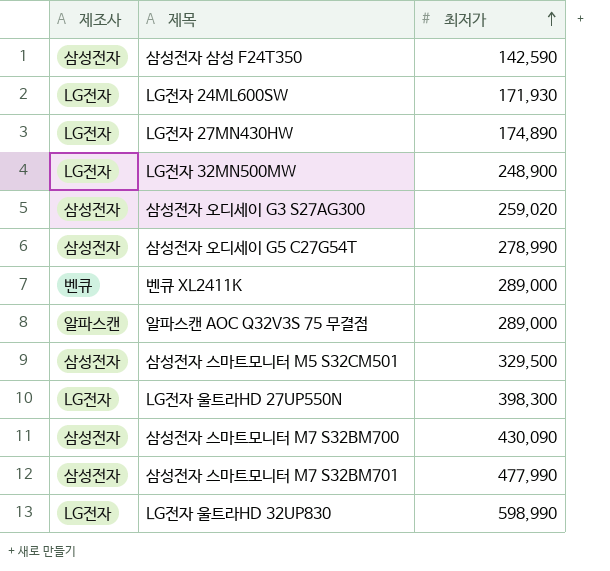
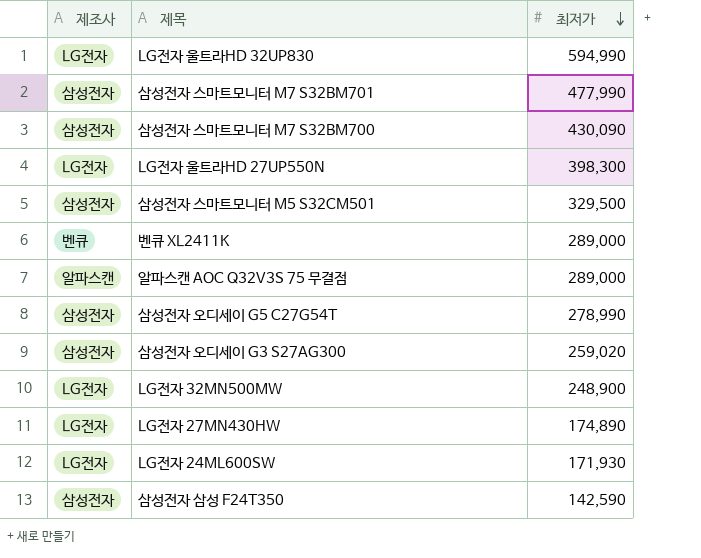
row order: 최저가 ascending -> 최저가 descending
LG전자 울트라HD 32UP830 | 최저가: 598,990 -> 594,990

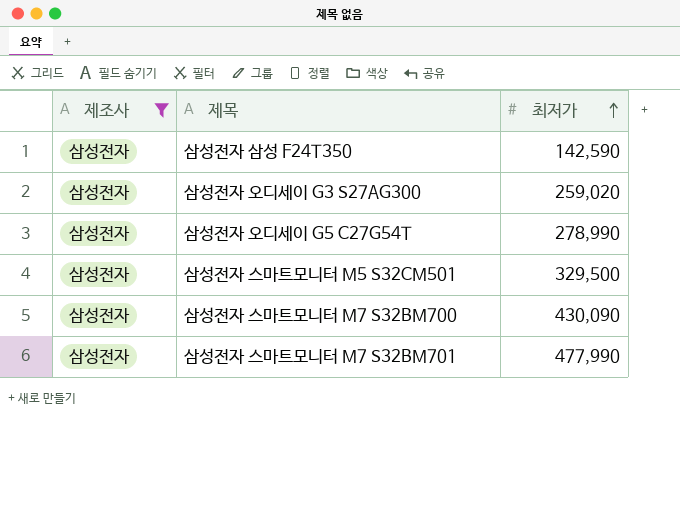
filter: none -> 제조사 = 삼성전자
row order: 최저가 descending -> 최저가 ascending

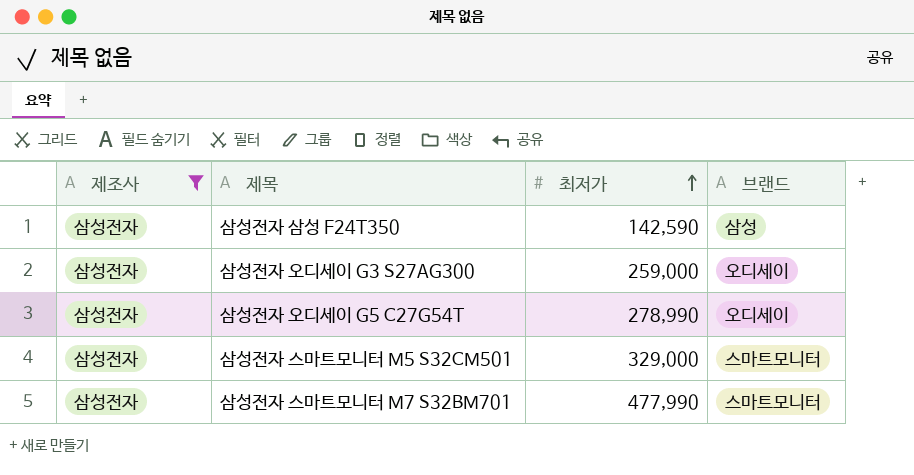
column 브랜드 | position: none -> 4
row 삼성전자 스마트모니터 M7 S32BM700: 삼성전자 | 430,090 -> none
삼성전자 오디세이 G3 S27AG300 | 최저가: 259,020 -> 259,000
삼성전자 스마트모니터 M5 S32CM501 | 최저가: 329,500 -> 329,000

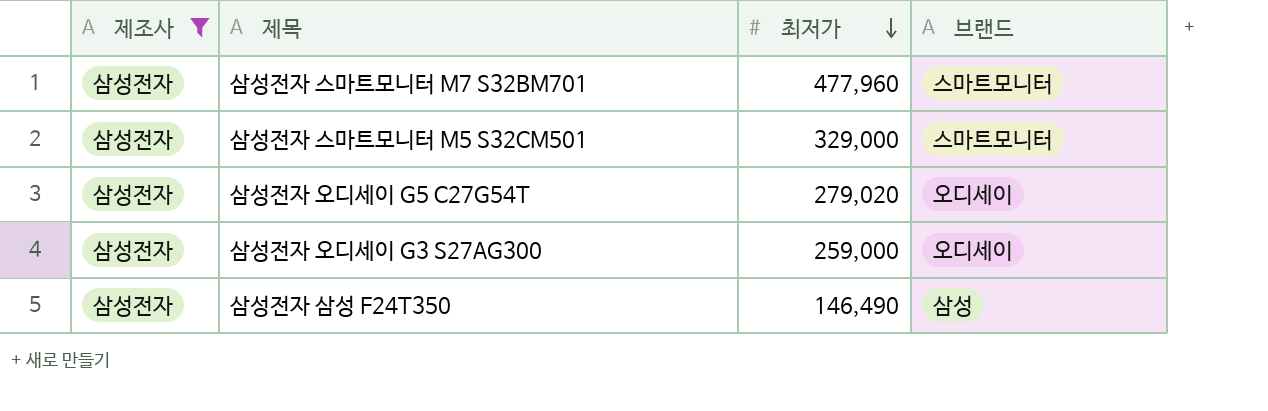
row order: 최저가 ascending -> 최저가 descending
삼성전자 스마트모니터 M7 S32BM701 | 최저가: 477,990 -> 477,960
삼성전자 오디세이 G5 C27G54T | 최저가: 278,990 -> 279,020
삼성전자 삼성 F24T350 | 최저가: 142,590 -> 146,490

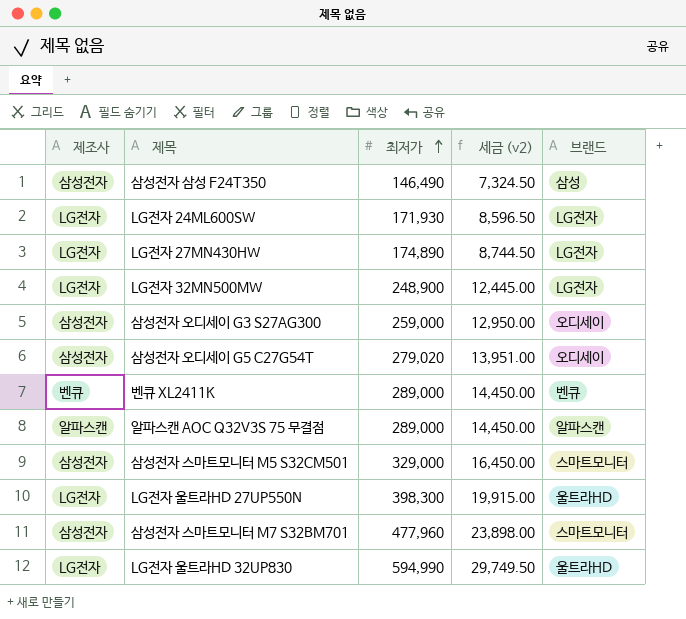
filter: 제조사 = 삼성전자 -> none
row order: 최저가 descending -> 최저가 ascending
column 세금 (v2) | formula: none -> [최저가] * 0.05

